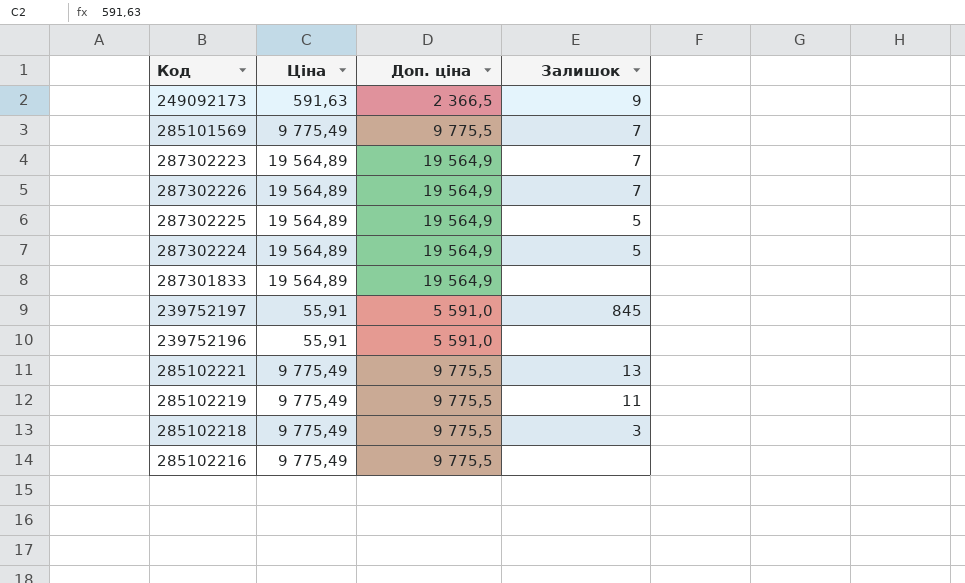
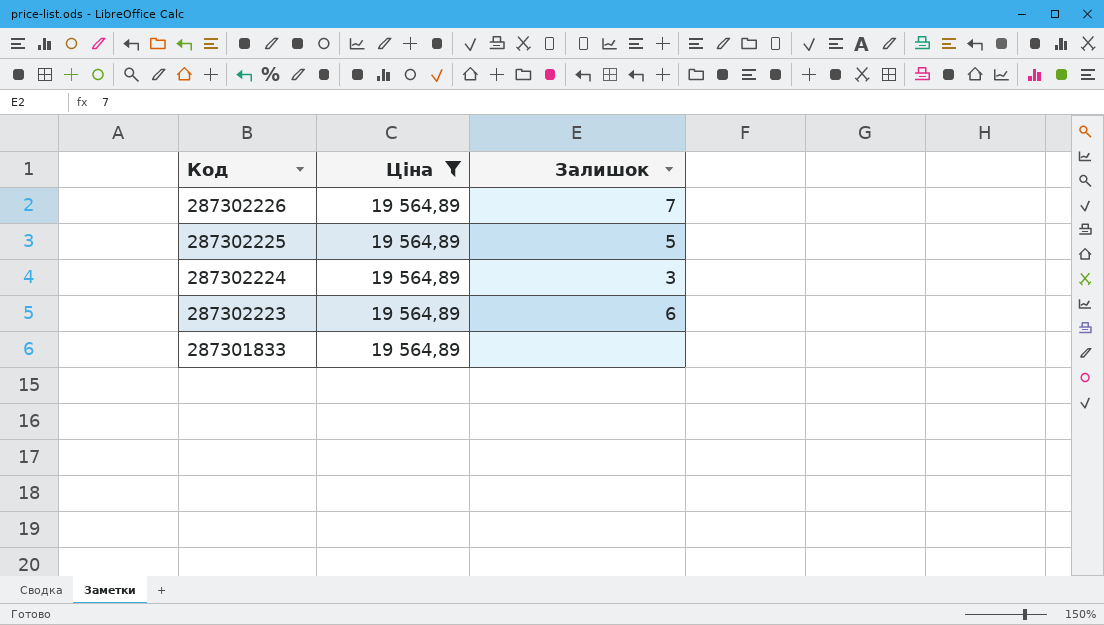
filter: none -> Ціна = 19 564,89
row order: none -> Код descending
column Доп. ціна | position: 3 -> none
287302224 | Залишок: 5 -> 3
287302223 | Залишок: 7 -> 6

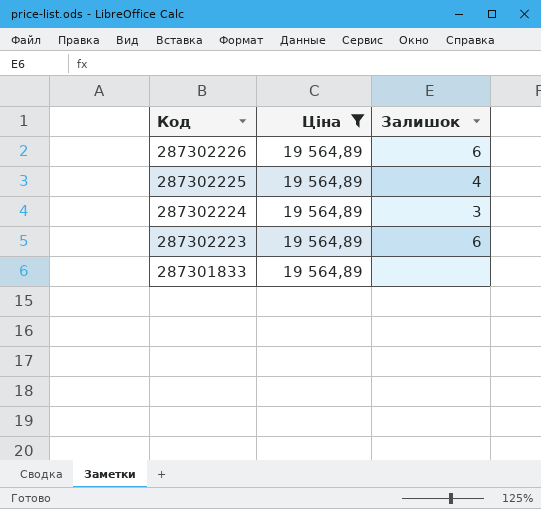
287302226 | Залишок: 7 -> 6
287302225 | Залишок: 5 -> 4

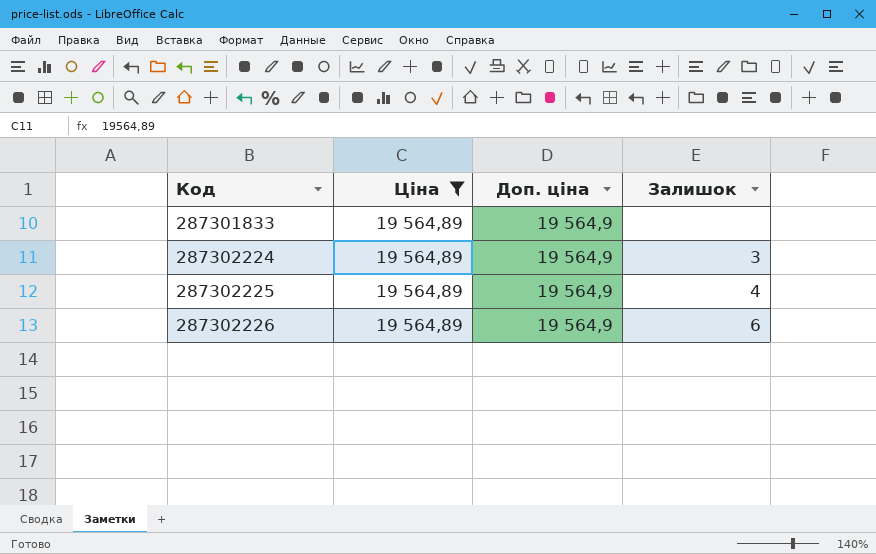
row order: Код descending -> Код ascending
column Доп. ціна | position: none -> 3
row 287302223: 19 564,89 | 6 -> none

